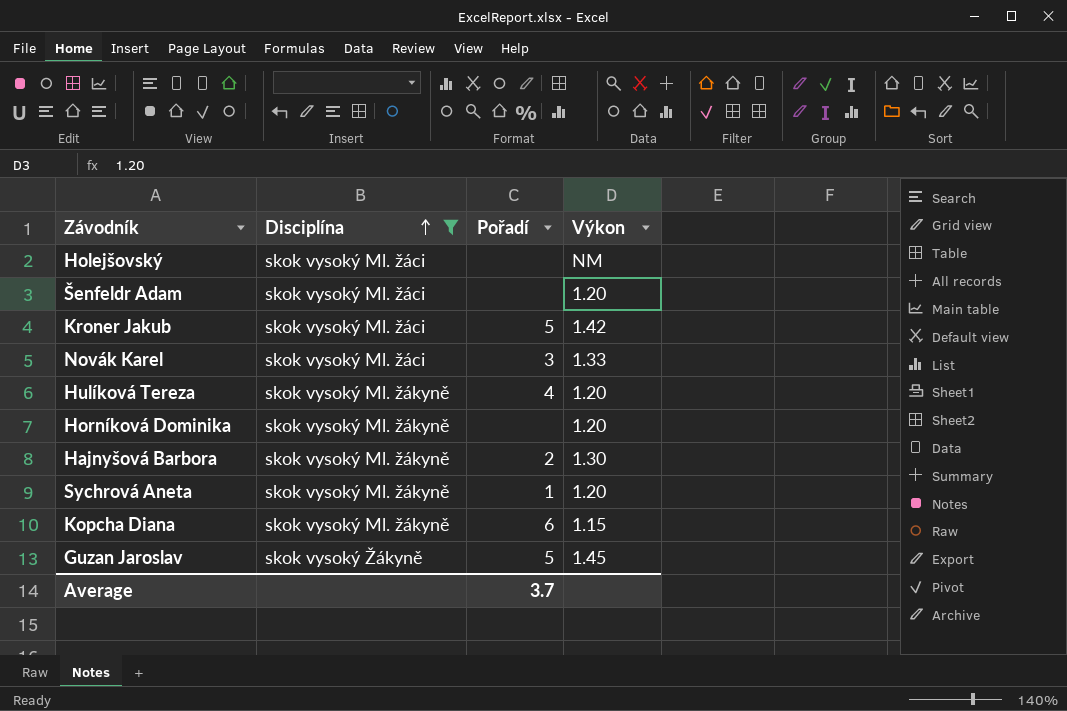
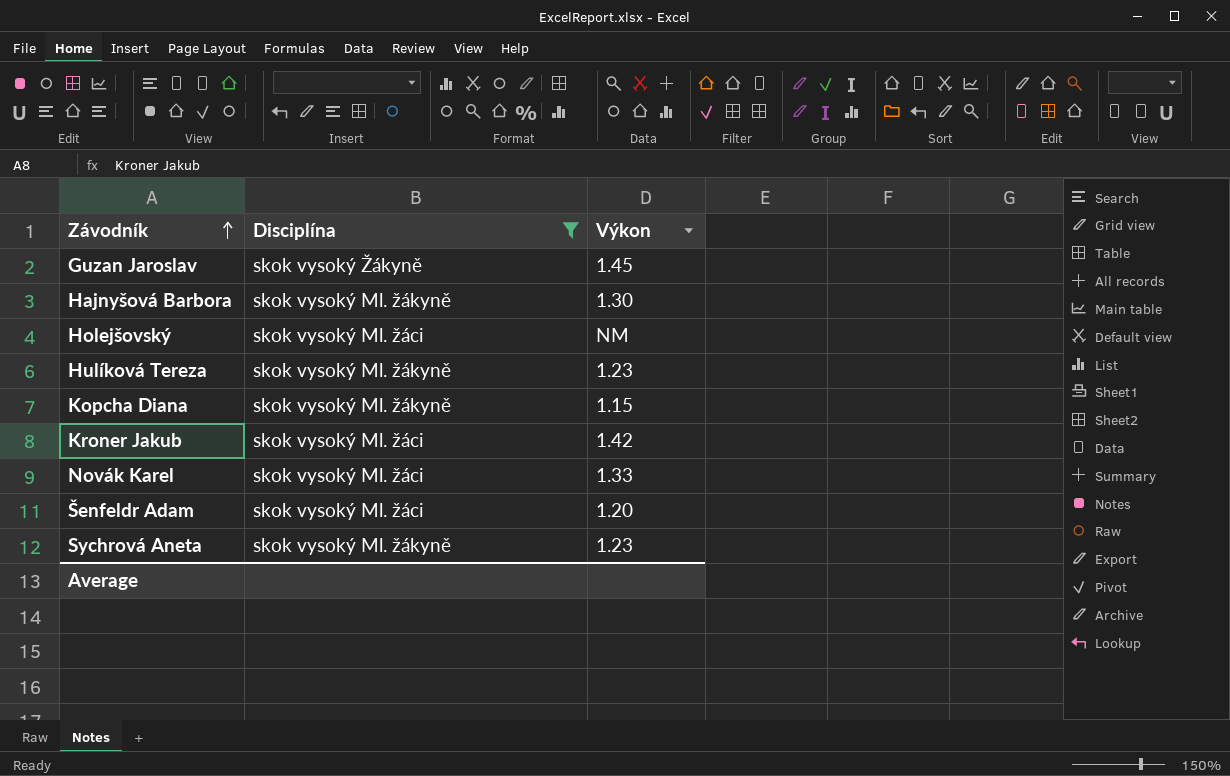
row order: Disciplína ascending -> Závodník ascending
column Pořadí | position: 3 -> none
row Horníková Dominika: skok vysoký Ml. žákyně | none | 1.20 -> none
Hulíková Tereza | Výkon: 1.20 -> 1.23
Sychrová Aneta | Výkon: 1.20 -> 1.23

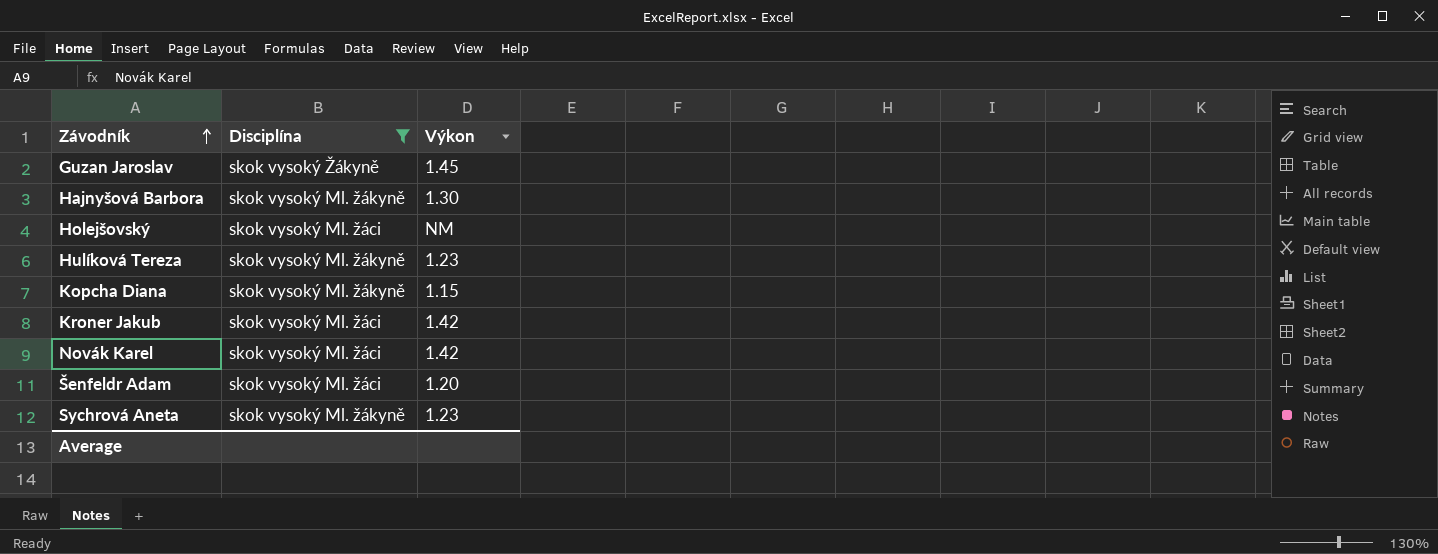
Novák Karel | Výkon: 1.33 -> 1.42

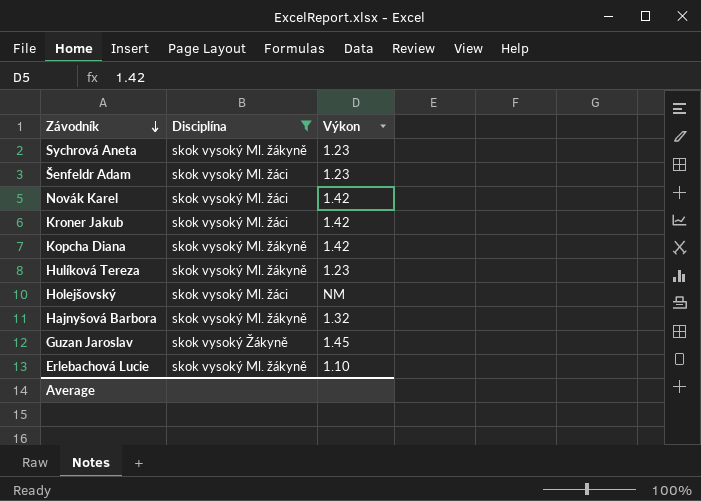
row order: Závodník ascending -> Závodník descending
Šenfeldr Adam | Výkon: 1.20 -> 1.23
Kopcha Diana | Výkon: 1.15 -> 1.42
Hajnyšová Barbora | Výkon: 1.30 -> 1.32
row Erlebachová Lucie: none -> skok vysoký Ml. žákyně | 1.10

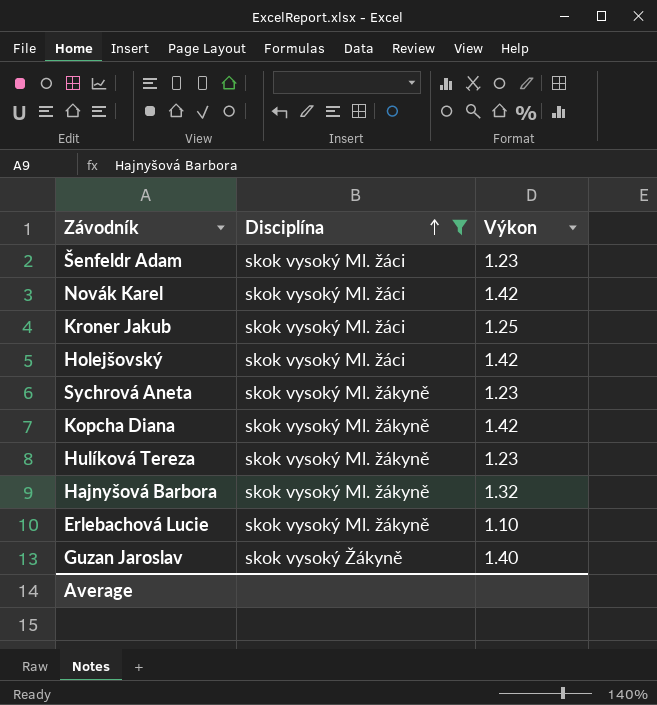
row order: Závodník descending -> Disciplína ascending
Kroner Jakub | Výkon: 1.42 -> 1.25
Holejšovský | Výkon: NM -> 1.42
Guzan Jaroslav | Výkon: 1.45 -> 1.40

